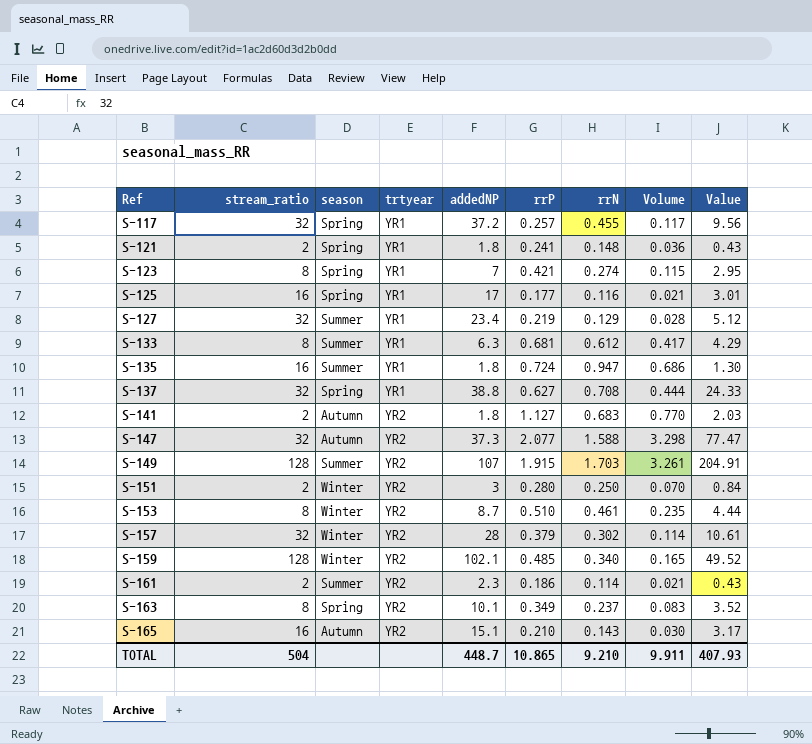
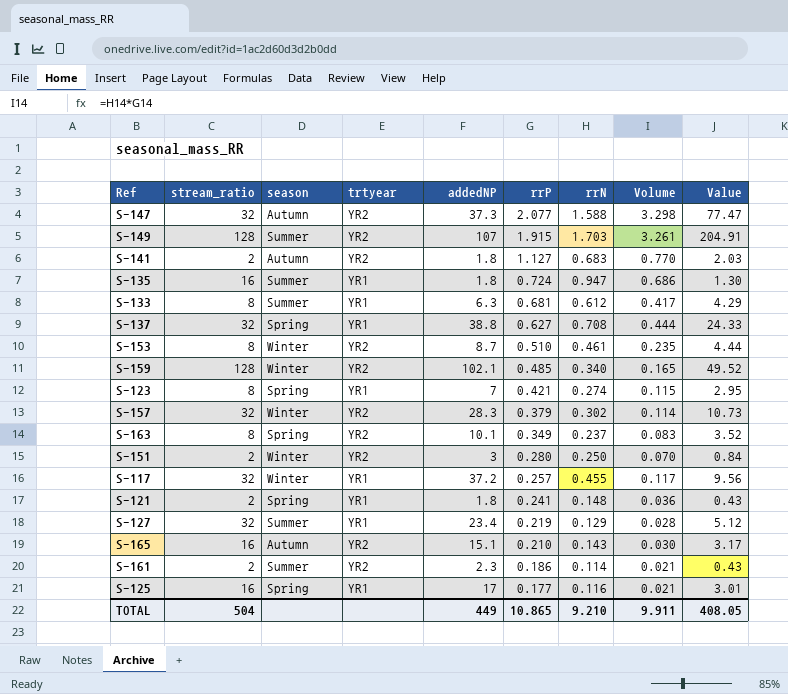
row order: Ref ascending -> rrP descending
S-157 | addedNP: 28 -> 28.3
S-157 | Value: 10.61 -> 10.73
S-117 | season: Spring -> Winter
TOTAL | addedNP: 448.7 -> 449
TOTAL | Value: 407.93 -> 408.05

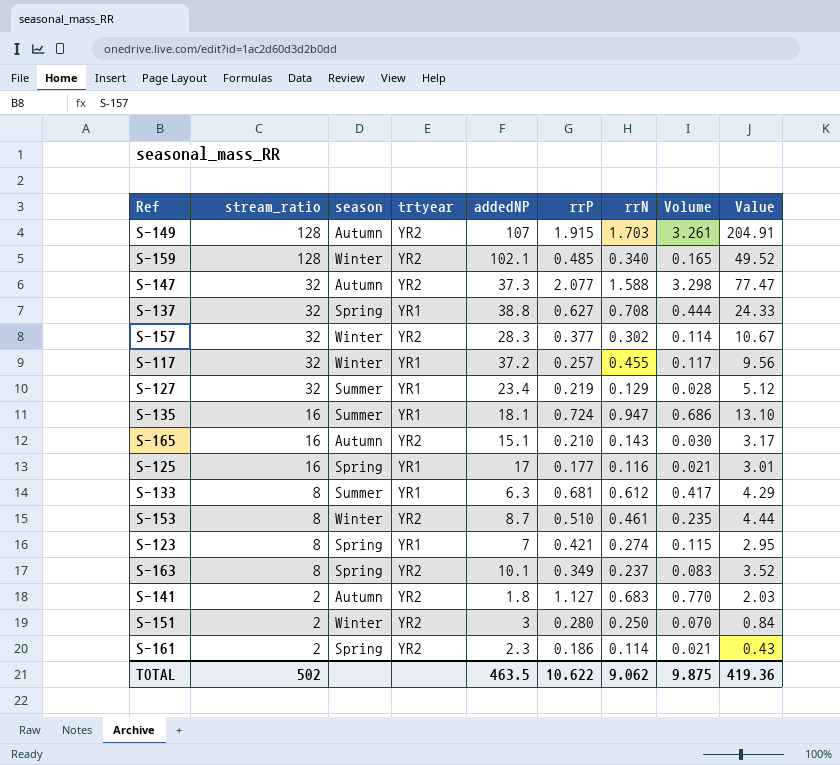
row order: rrP descending -> stream_ratio descending
row S-121: 2 | Spring | YR1 | 1.8 | 0.241 | 0.148 | 0.036 | 0.43 -> none
S-149 | season: Summer -> Autumn
S-157 | rrP: 0.379 -> 0.377
S-157 | Value: 10.73 -> 10.67
S-135 | addedNP: 1.8 -> 18.1
S-135 | Value: 1.30 -> 13.10
S-161 | season: Summer -> Spring
TOTAL | stream_ratio: 504 -> 502
TOTAL | addedNP: 449 -> 463.5
TOTAL | rrP: 10.865 -> 10.622
TOTAL | rrN: 9.210 -> 9.062
TOTAL | Volume: 9.911 -> 9.875
TOTAL | Value: 408.05 -> 419.36

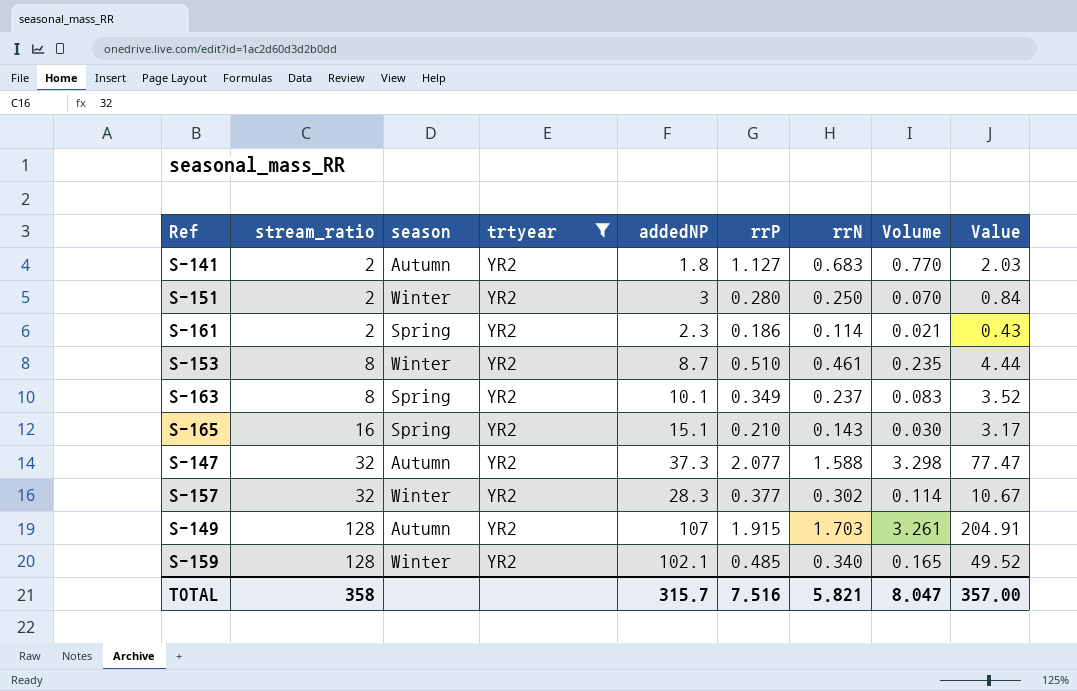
filter: none -> trtyear = YR2
row order: stream_ratio descending -> stream_ratio ascending
S-165 | season: Autumn -> Spring
TOTAL | stream_ratio: 502 -> 358
TOTAL | addedNP: 463.5 -> 315.7
TOTAL | rrP: 10.622 -> 7.516
TOTAL | rrN: 9.062 -> 5.821
TOTAL | Volume: 9.875 -> 8.047
TOTAL | Value: 419.36 -> 357.00

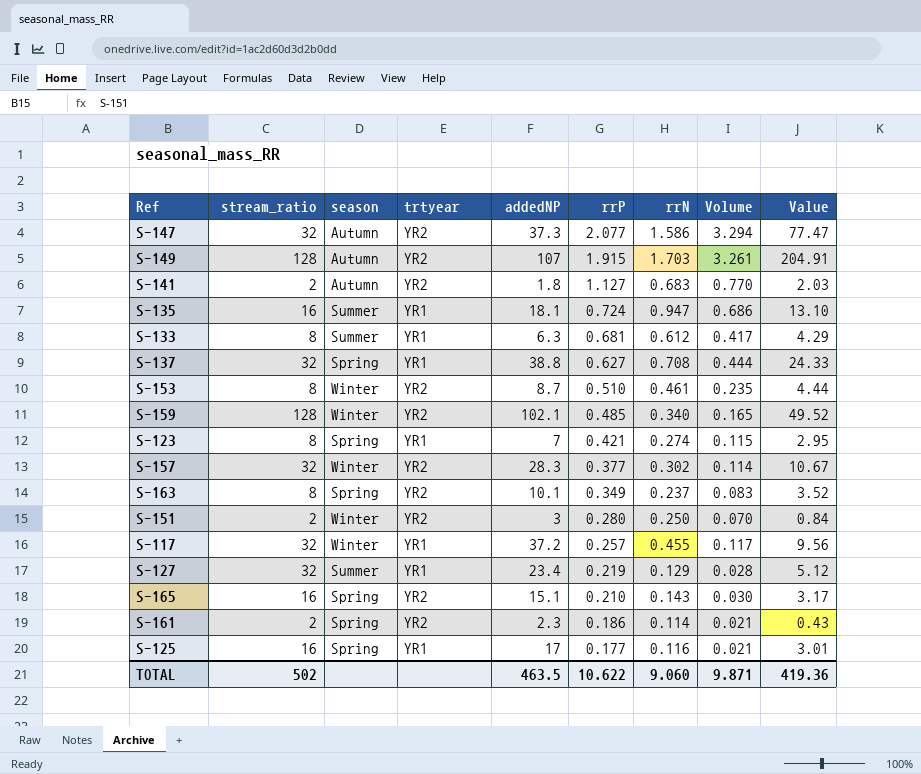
filter: trtyear = YR2 -> none
row order: stream_ratio ascending -> rrP descending
S-147 | rrN: 1.588 -> 1.586
S-147 | Volume: 3.298 -> 3.294
TOTAL | stream_ratio: 358 -> 502
TOTAL | addedNP: 315.7 -> 463.5
TOTAL | rrP: 7.516 -> 10.622
TOTAL | rrN: 5.821 -> 9.060
TOTAL | Volume: 8.047 -> 9.871
TOTAL | Value: 357.00 -> 419.36

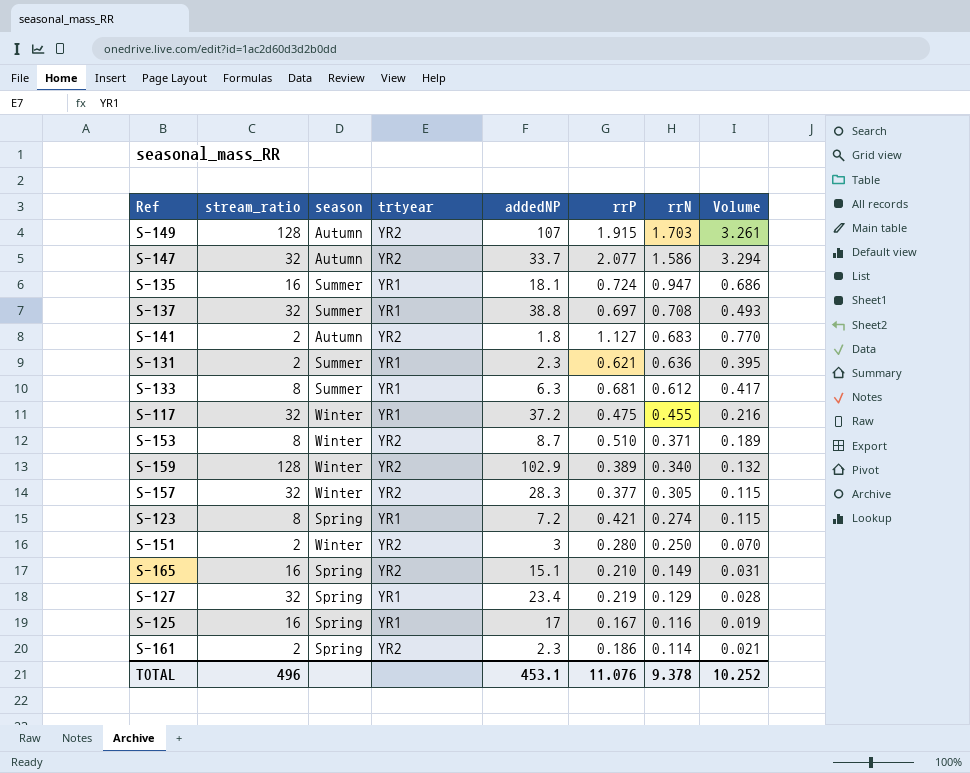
row order: rrP descending -> rrN descending
column Value | formula: [addedNP] * [rrP] -> none
row S-163: 8 | Spring | YR2 | 10.1 | 0.349 | 0.237 | 0.083 | 3.52 -> none
S-147 | addedNP: 37.3 -> 33.7
S-137 | season: Spring -> Summer
S-137 | rrP: 0.627 -> 0.697
S-137 | Volume: 0.444 -> 0.493
row S-131: none -> 2 | Summer | YR1 | 2.3 | 0.621 | 0.636 | 0.395
S-117 | rrP: 0.257 -> 0.475
S-117 | Volume: 0.117 -> 0.216
S-153 | rrN: 0.461 -> 0.371
S-153 | Volume: 0.235 -> 0.189
S-159 | addedNP: 102.1 -> 102.9
S-159 | rrP: 0.485 -> 0.389
S-159 | Volume: 0.165 -> 0.132
S-157 | rrN: 0.302 -> 0.305
S-157 | Volume: 0.114 -> 0.115
S-123 | addedNP: 7 -> 7.2
S-165 | rrN: 0.143 -> 0.149
S-165 | Volume: 0.030 -> 0.031
S-127 | season: Summer -> Spring
S-125 | rrP: 0.177 -> 0.167
S-125 | Volume: 0.021 -> 0.019
TOTAL | stream_ratio: 502 -> 496
TOTAL | addedNP: 463.5 -> 453.1
TOTAL | rrP: 10.622 -> 11.076
TOTAL | rrN: 9.060 -> 9.378
TOTAL | Volume: 9.871 -> 10.252

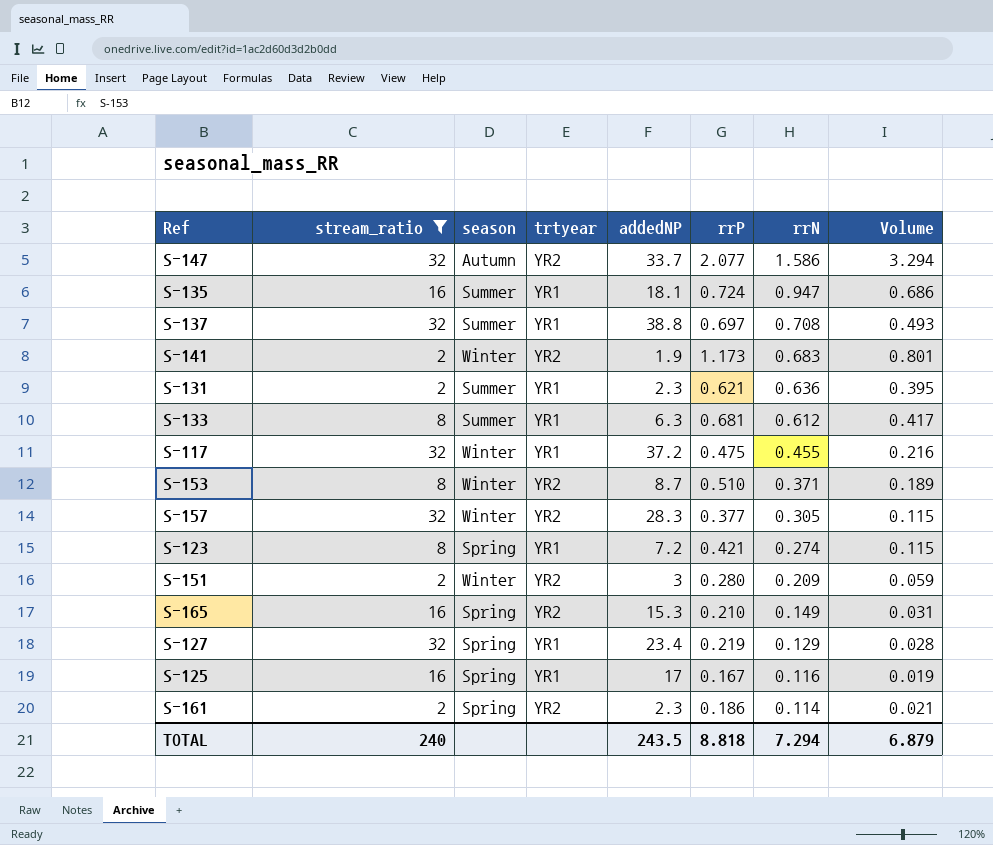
filter: none -> stream_ratio != 128
S-141 | season: Autumn -> Winter
S-141 | addedNP: 1.8 -> 1.9
S-141 | rrP: 1.127 -> 1.173
S-141 | Volume: 0.770 -> 0.801
S-151 | rrN: 0.250 -> 0.209
S-151 | Volume: 0.070 -> 0.059
S-165 | addedNP: 15.1 -> 15.3
TOTAL | stream_ratio: 496 -> 240
TOTAL | addedNP: 453.1 -> 243.5
TOTAL | rrP: 11.076 -> 8.818
TOTAL | rrN: 9.378 -> 7.294
TOTAL | Volume: 10.252 -> 6.879

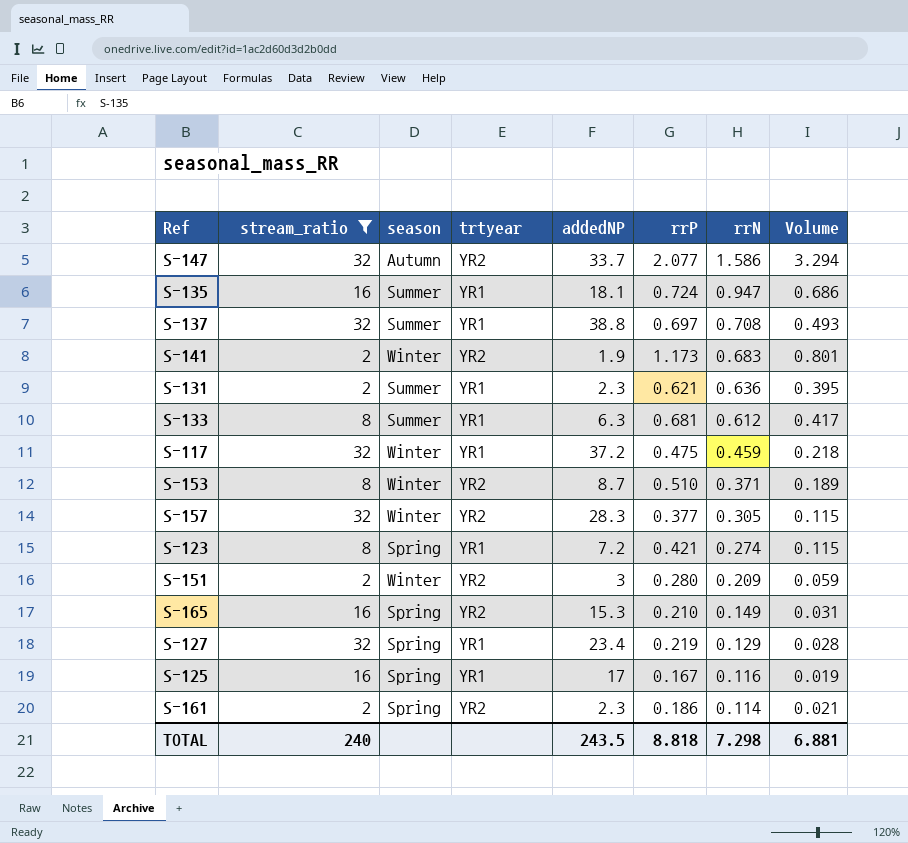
S-117 | rrN: 0.455 -> 0.459
S-117 | Volume: 0.216 -> 0.218
TOTAL | rrN: 7.294 -> 7.298
TOTAL | Volume: 6.879 -> 6.881

